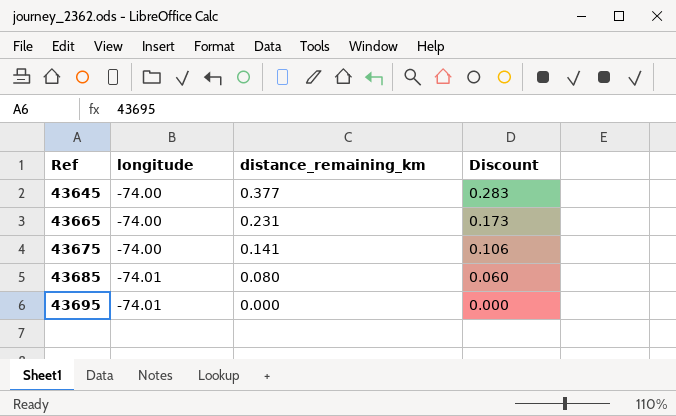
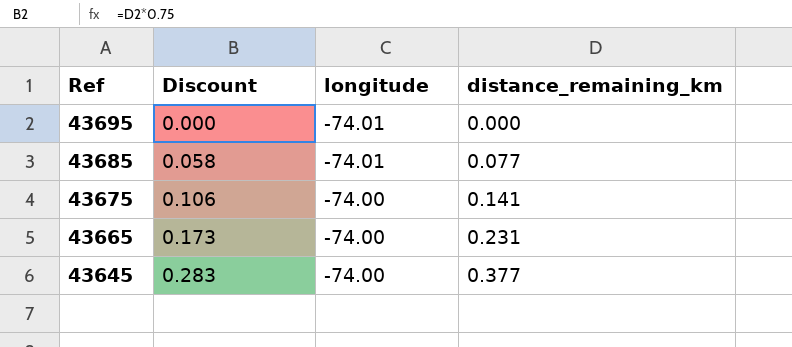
row order: Ref ascending -> Ref descending
column Discount | position: 4 -> 2
43685 | Discount: 0.060 -> 0.058
43685 | distance_remaining_km: 0.080 -> 0.077

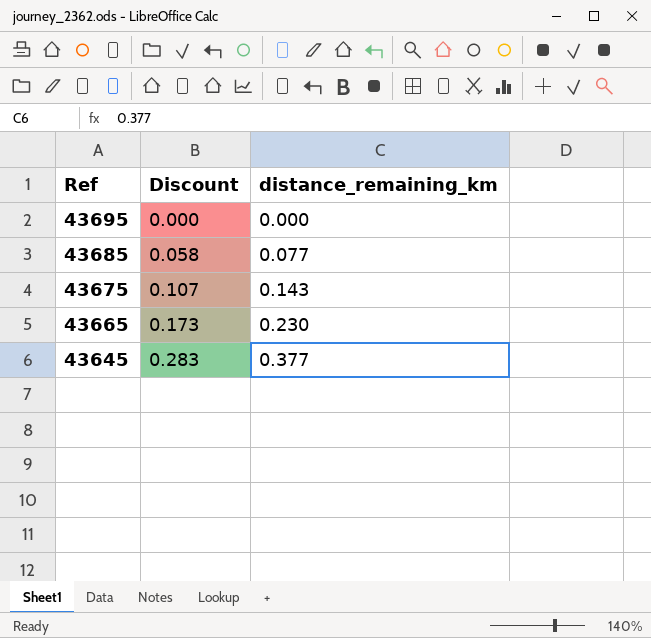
column longitude | position: 3 -> none
43675 | Discount: 0.106 -> 0.107
43675 | distance_remaining_km: 0.141 -> 0.143
43665 | distance_remaining_km: 0.231 -> 0.230

